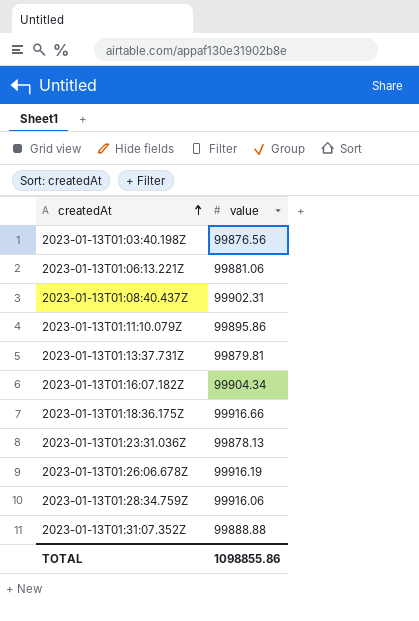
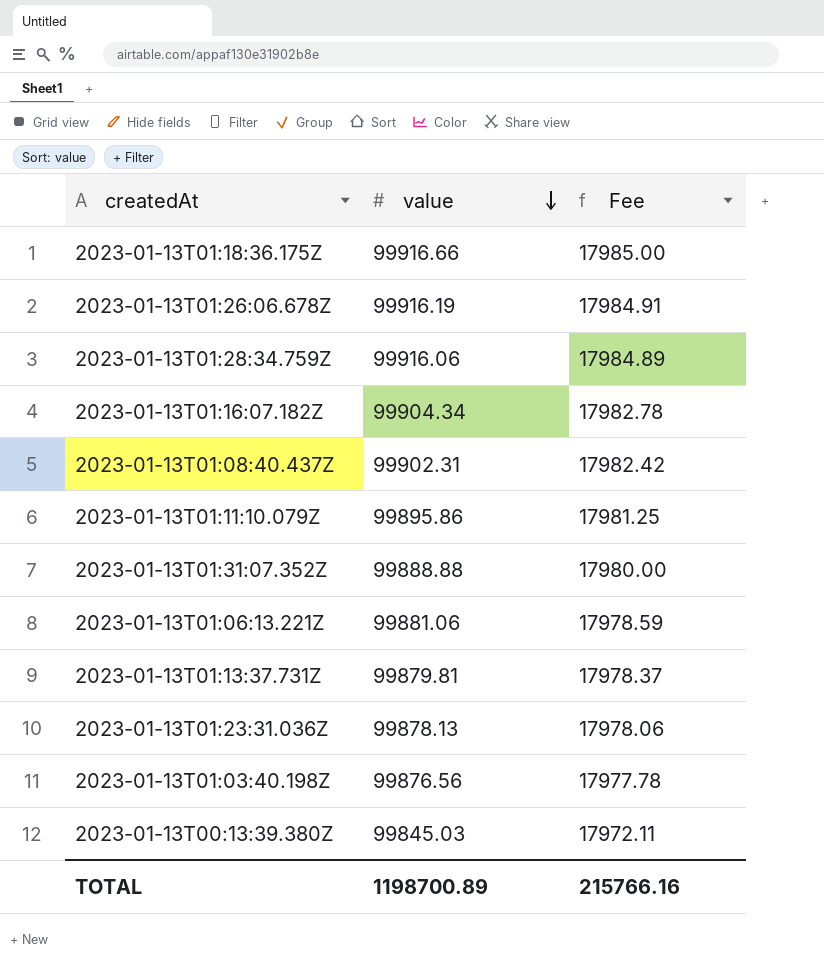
row order: createdAt ascending -> value descending
column Fee | formula: none -> [value] * 0.18
row 2023-01-13T00:13:39.380Z: none -> 99845.03 | 17972.11
TOTAL | value: 1098855.86 -> 1198700.89

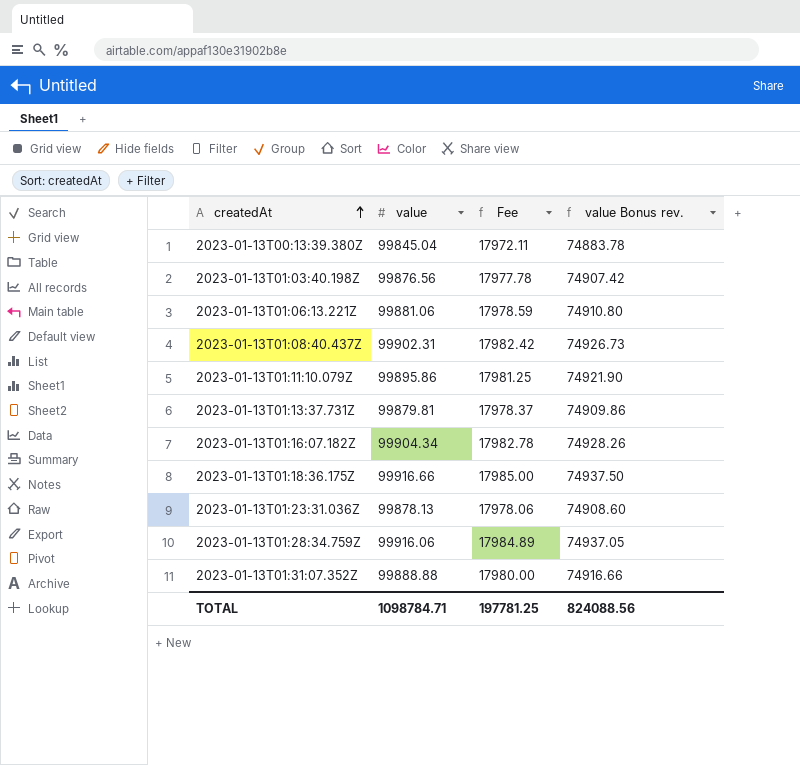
row order: value descending -> createdAt ascending
column value Bonus rev. | formula: none -> [value] * 0.75
row 2023-01-13T01:26:06.678Z: 99916.19 | 17984.91 -> none
2023-01-13T00:13:39.380Z | value: 99845.03 -> 99845.04
TOTAL | value: 1198700.89 -> 1098784.71
TOTAL | Fee: 215766.16 -> 197781.25

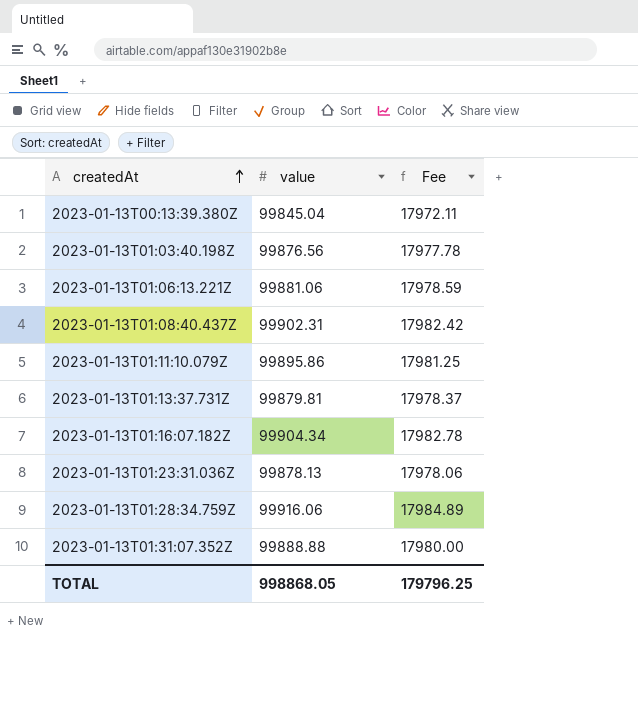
column value Bonus rev. | formula: [value] * 0.75 -> none
row 2023-01-13T01:18:36.175Z: 99916.66 | 17985.00 | 74937.50 -> none
TOTAL | value: 1098784.71 -> 998868.05
TOTAL | Fee: 197781.25 -> 179796.25

